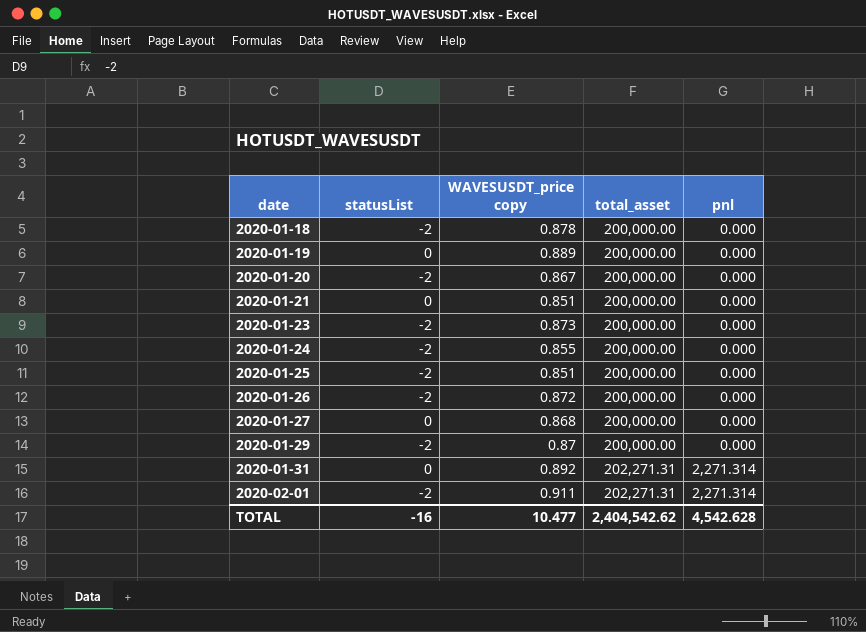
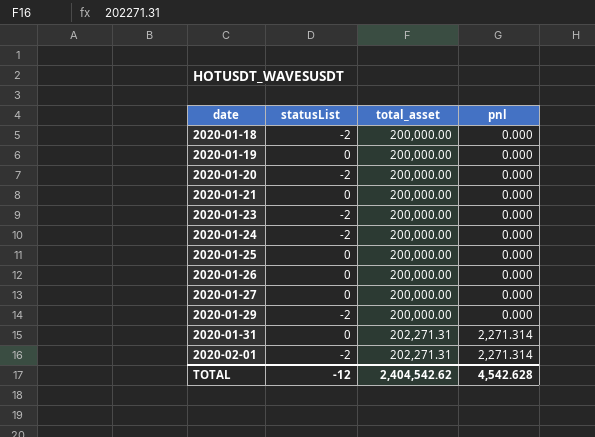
column WAVESUSDT_price copy | position: 3 -> none
2020-01-25 | statusList: -2 -> 0
2020-01-26 | statusList: -2 -> 0
TOTAL | statusList: -16 -> -12

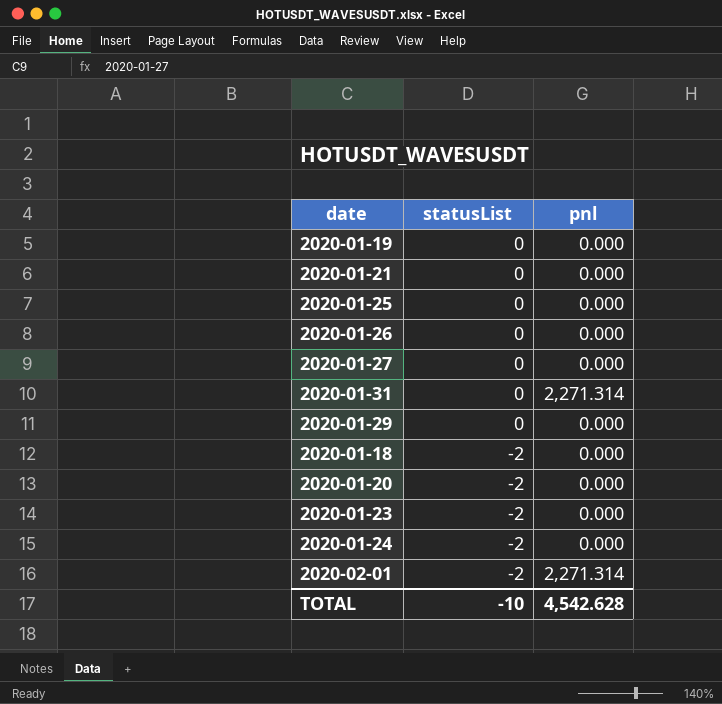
row order: date ascending -> statusList descending
column total_asset | position: 3 -> none
2020-01-29 | statusList: -2 -> 0
TOTAL | statusList: -12 -> -10

